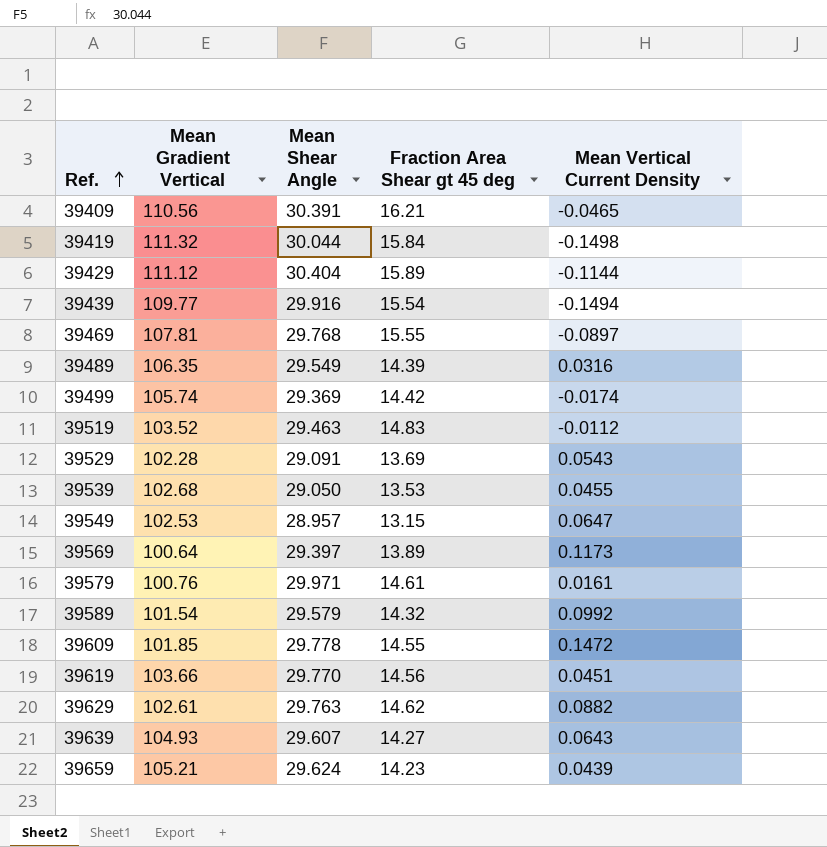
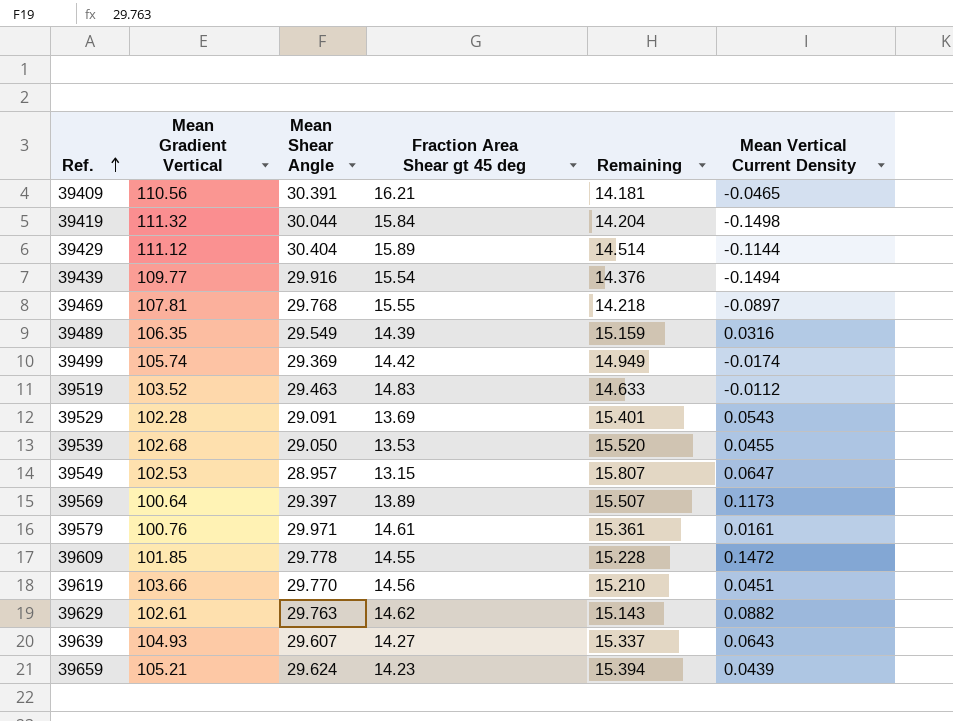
column Remaining | formula: none -> [Mean Shear Angle] - [Fraction Area Shear gt 45 deg]
row 39589: 101.54 | 29.579 | 14.32 | 0.0992 -> none

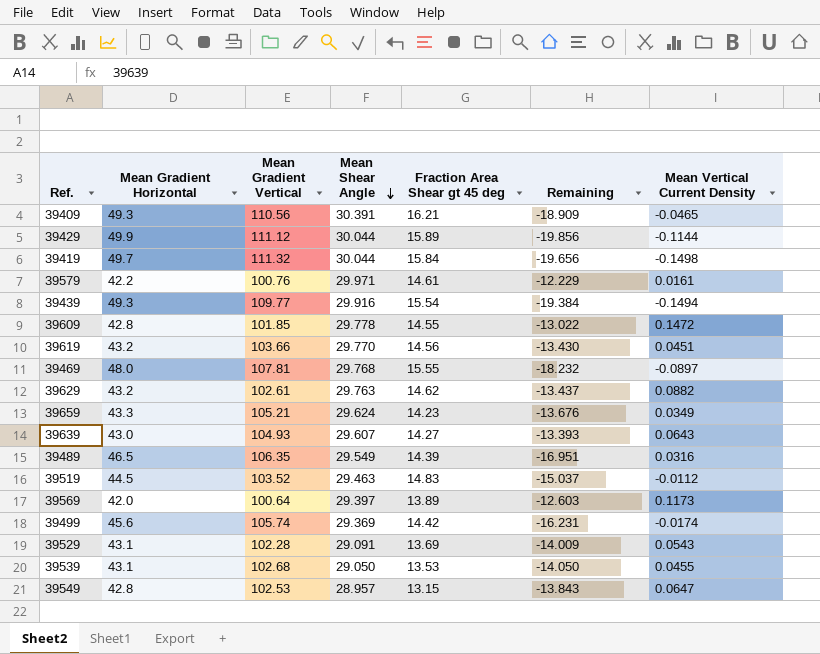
row order: Ref. ascending -> Mean Shear Angle descending
column Mean Gradient Horizontal | position: none -> 2
column Remaining | formula: [Mean Shear Angle] - [Fraction Area Shear gt 45 deg] -> [Mean Shear Angle] - [Mean Gradient Horizontal]
39429 | Mean Shear Angle: 30.404 -> 30.044
39659 | Mean Vertical Current Density: 0.0439 -> 0.0349

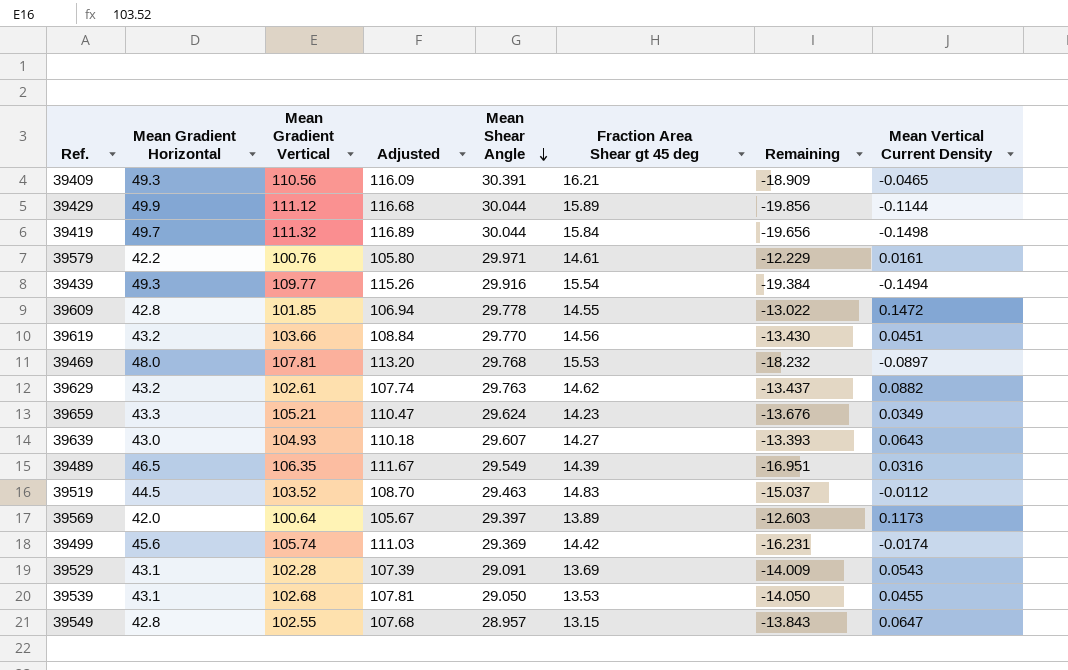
column Adjusted | formula: none -> [Mean Gradient Vertical] * 1.05
39469 | Fraction Area Shear gt 45 deg: 15.55 -> 15.53
39549 | Mean Gradient Vertical: 102.53 -> 102.55

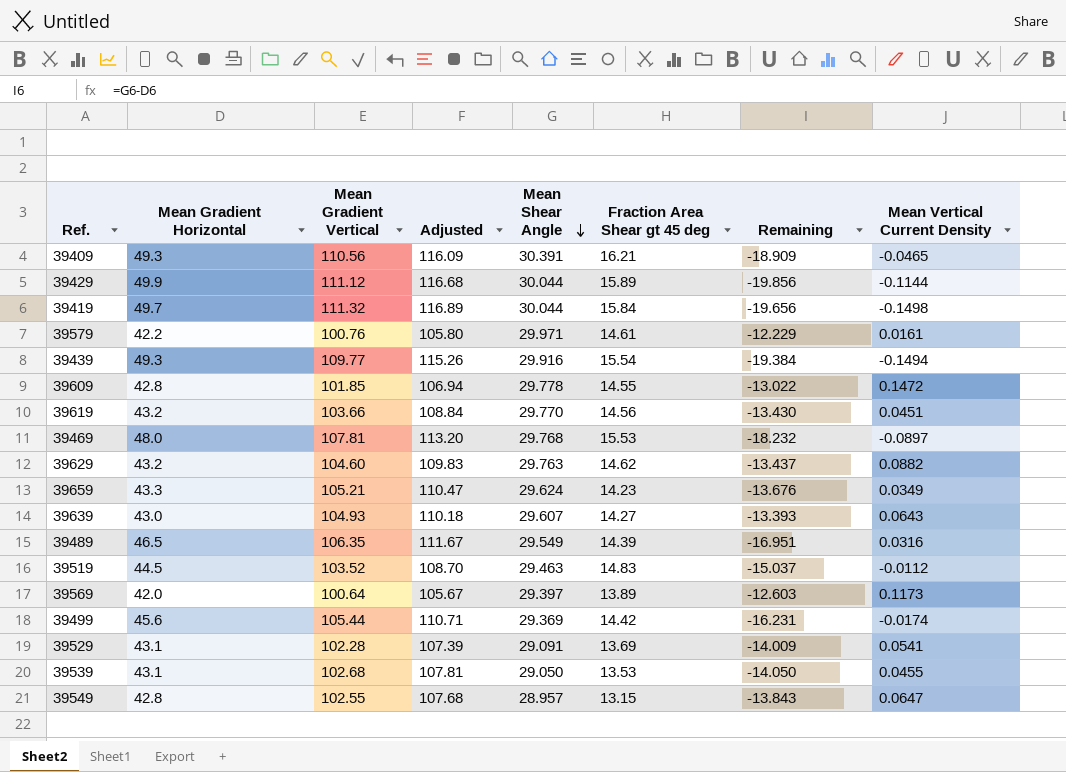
39629 | Mean Gradient Vertical: 102.61 -> 104.60
39629 | Adjusted: 107.74 -> 109.83
39499 | Mean Gradient Vertical: 105.74 -> 105.44
39499 | Adjusted: 111.03 -> 110.71
39529 | Mean Vertical Current Density: 0.0543 -> 0.0541

